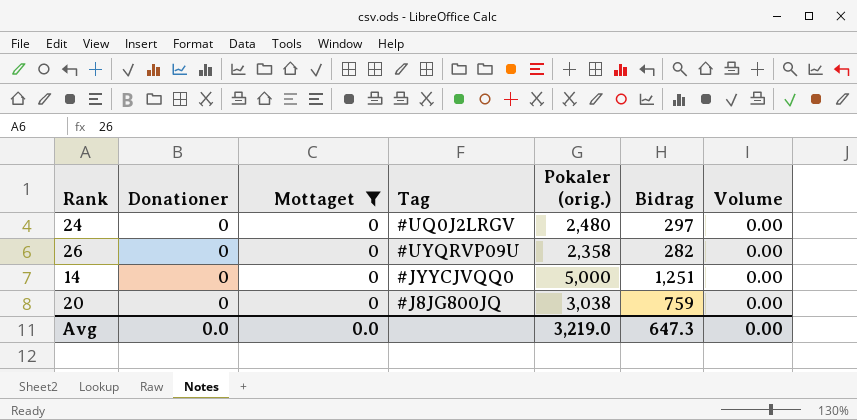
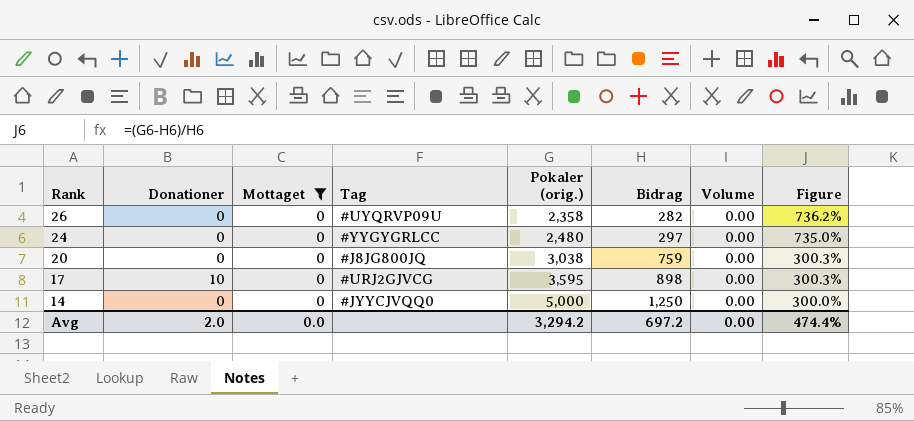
row order: none -> Rank descending
column Figure | formula: none -> ([Pokaler (orig.)] - [Bidrag]) / [Bidrag]
24 | Tag: #UQ0J2LRGV -> #YYGYGRLCC
row 17: none -> 10 | 0 | #URJ2GJVCG | 3,595 | 898 | 0.00 | 300.3%
14 | Bidrag: 1,251 -> 1,250
Avg | Donationer: 0.0 -> 2.0
Avg | Pokaler (orig.): 3,219.0 -> 3,294.2
Avg | Bidrag: 647.3 -> 697.2

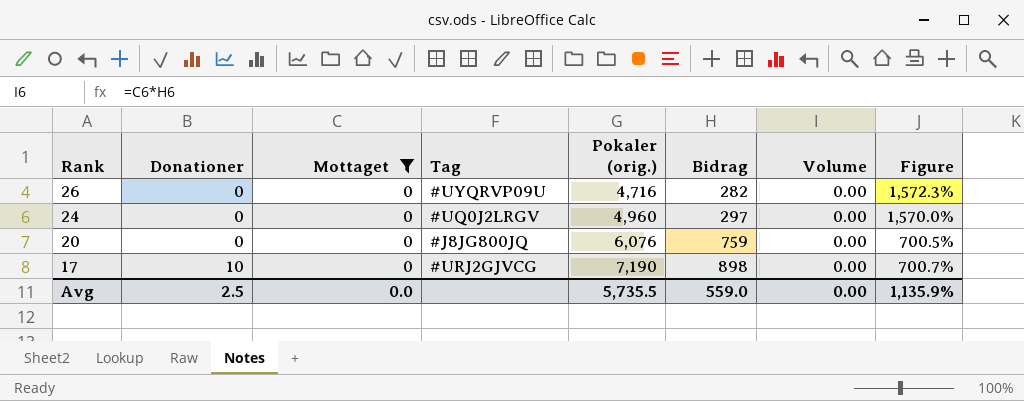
row 14: 0 | 0 | #JYYCJVQQ0 | 5,000 | 1,250 | 0.00 | 300.0% -> none
26 | Pokaler (orig.): 2,358 -> 4,716
26 | Figure: 736.2% -> 1,572.3%
24 | Tag: #YYGYGRLCC -> #UQ0J2LRGV
24 | Pokaler (orig.): 2,480 -> 4,960
24 | Figure: 735.0% -> 1,570.0%
20 | Pokaler (orig.): 3,038 -> 6,076
20 | Figure: 300.3% -> 700.5%
17 | Pokaler (orig.): 3,595 -> 7,190
17 | Figure: 300.3% -> 700.7%
Avg | Donationer: 2.0 -> 2.5
Avg | Pokaler (orig.): 3,294.2 -> 5,735.5
Avg | Bidrag: 697.2 -> 559.0
Avg | Figure: 474.4% -> 1,135.9%

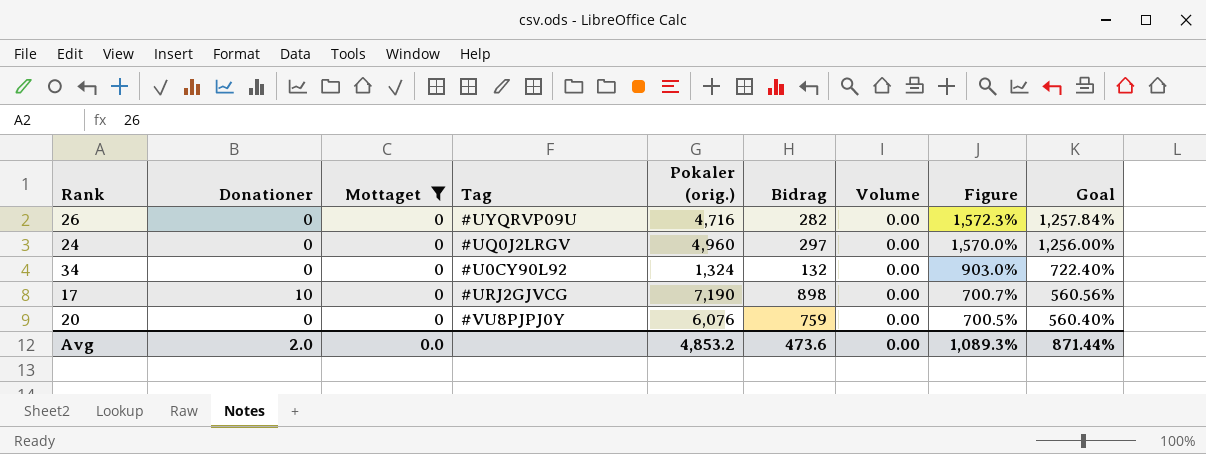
row order: Rank descending -> Figure descending
column Goal | formula: none -> [Figure] * 0.8
row 34: none -> 0 | 0 | #U0CY90L92 | 1,324 | 132 | 0.00 | 903.0% | 722.40%
20 | Tag: #J8JG800JQ -> #VU8PJPJ0Y
Avg | Donationer: 2.5 -> 2.0
Avg | Pokaler (orig.): 5,735.5 -> 4,853.2
Avg | Bidrag: 559.0 -> 473.6
Avg | Figure: 1,135.9% -> 1,089.3%

